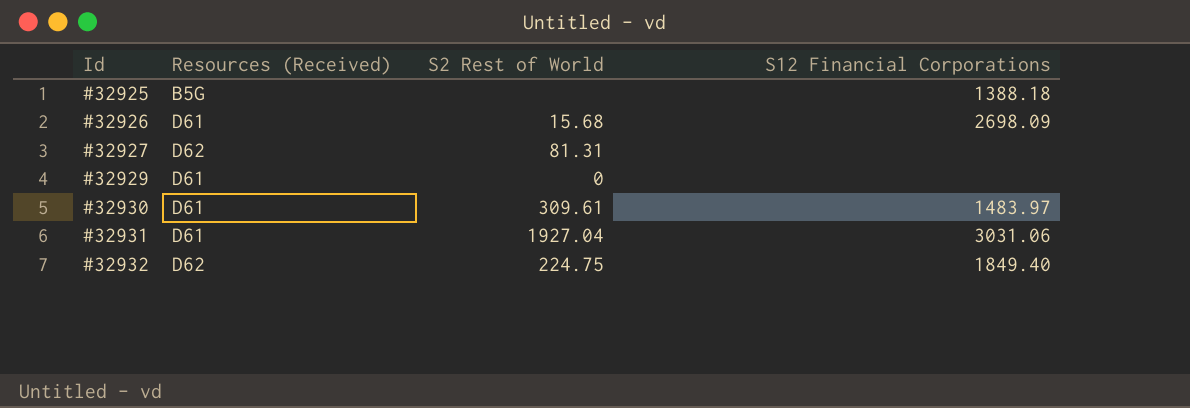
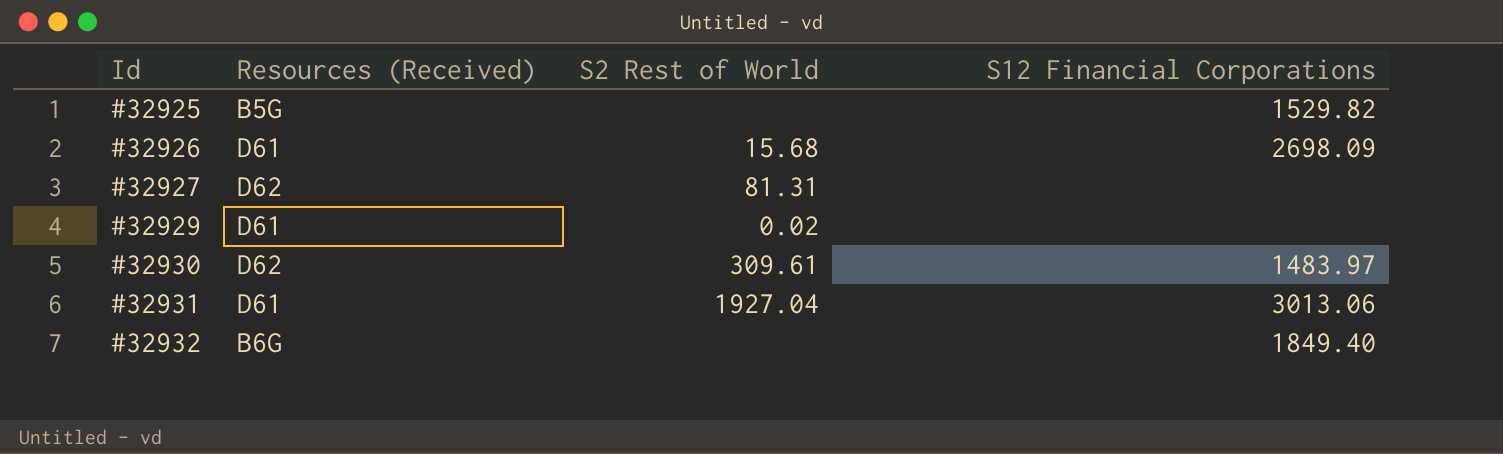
#32925 | S12 Financial Corporations: 1388.18 -> 1529.82
#32929 | S2 Rest of World: 0 -> 0.02
#32930 | Resources (Received): D61 -> D62
#32931 | S12 Financial Corporations: 3031.06 -> 3013.06
#32932 | Resources (Received): D62 -> B6G
#32932 | S2 Rest of World: 224.75 -> none

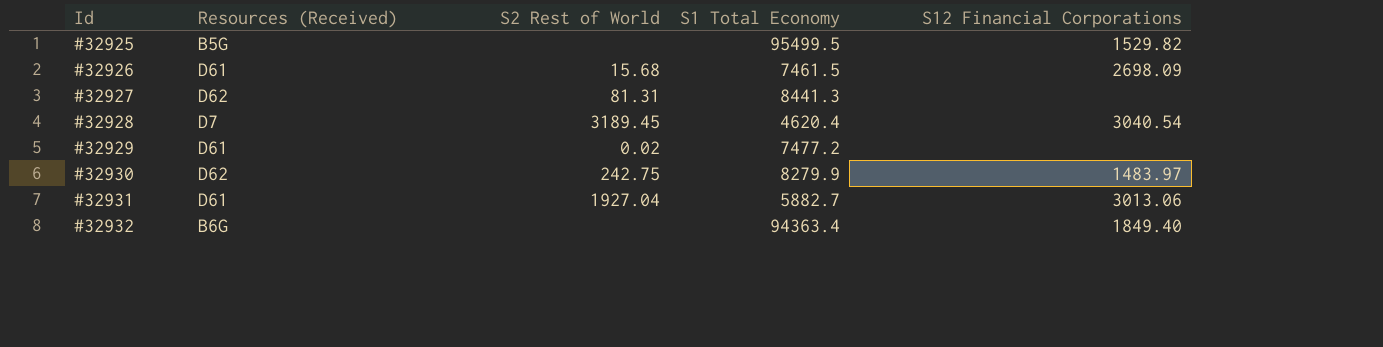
column S1 Total Economy | position: none -> 4
row #32928: none -> D7 | 3189.45 | 4620.4 | 3040.54
#32930 | S2 Rest of World: 309.61 -> 242.75

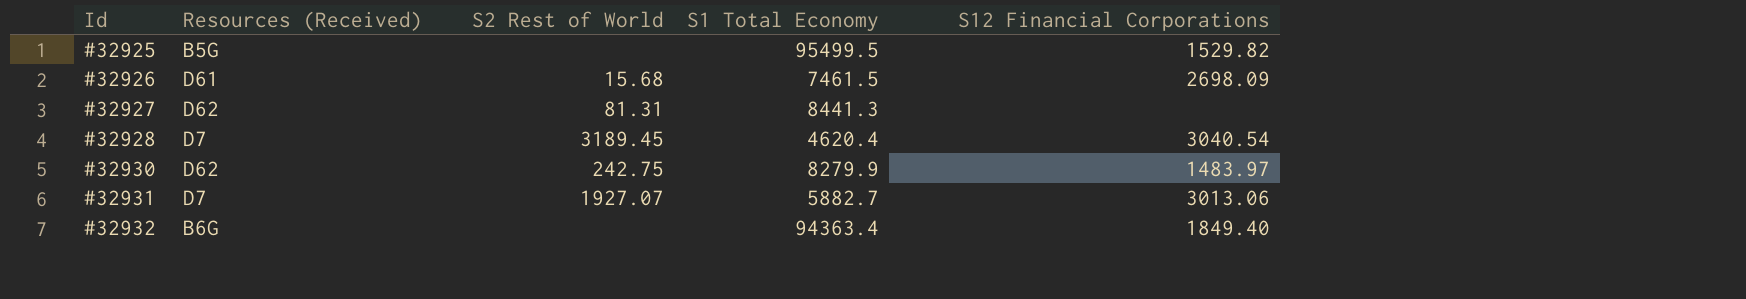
row #32929: D61 | 0.02 | 7477.2 | none -> none
#32931 | Resources (Received): D61 -> D7
#32931 | S2 Rest of World: 1927.04 -> 1927.07

